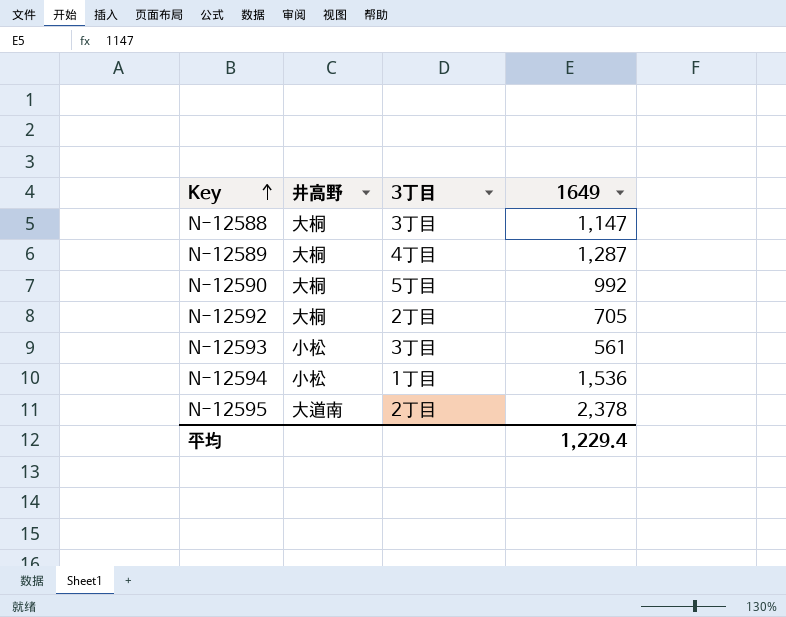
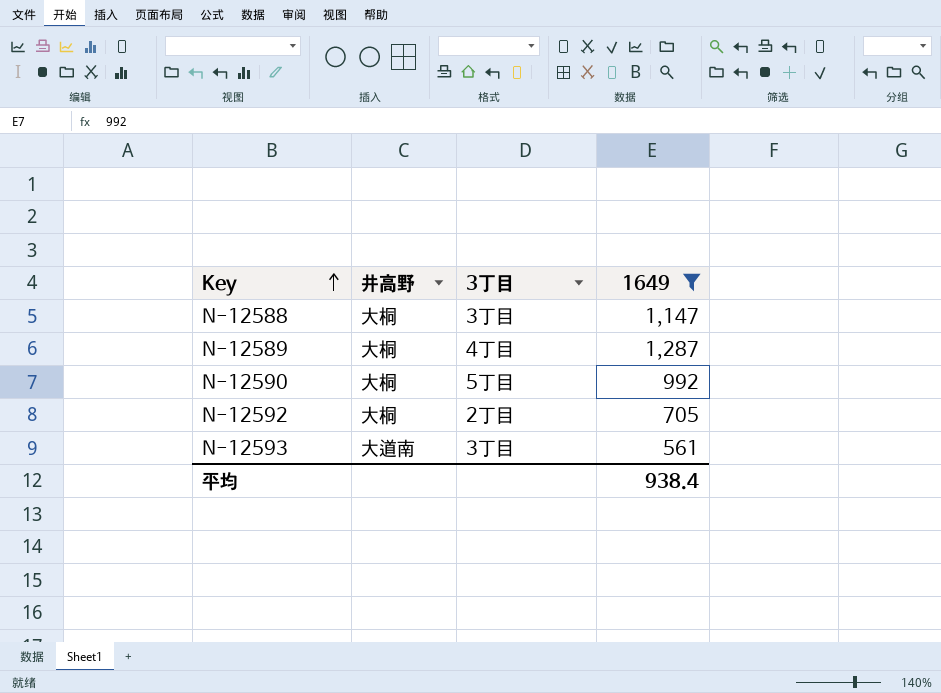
filter: none -> 1649 <= 1,287
N-12593 | 井高野: 小松 -> 大道南
平均 | 1649: 1,229.4 -> 938.4

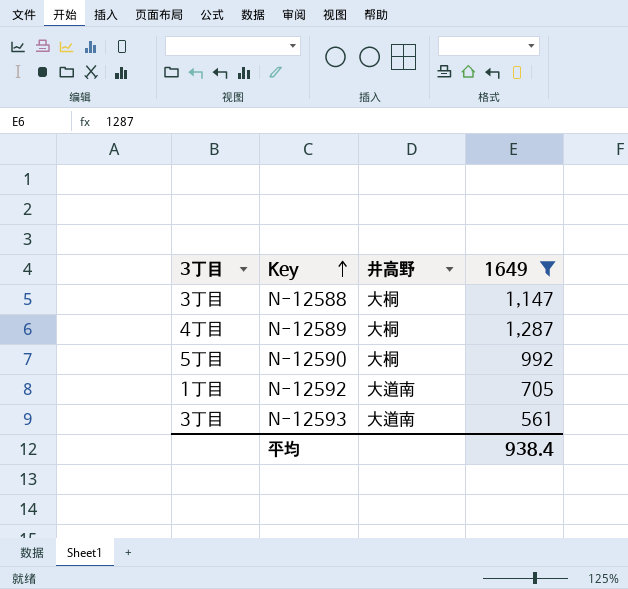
column 3丁目 | position: 3 -> 1
N-12592 | 3丁目: 2丁目 -> 1丁目
N-12592 | 井高野: 大桐 -> 大道南

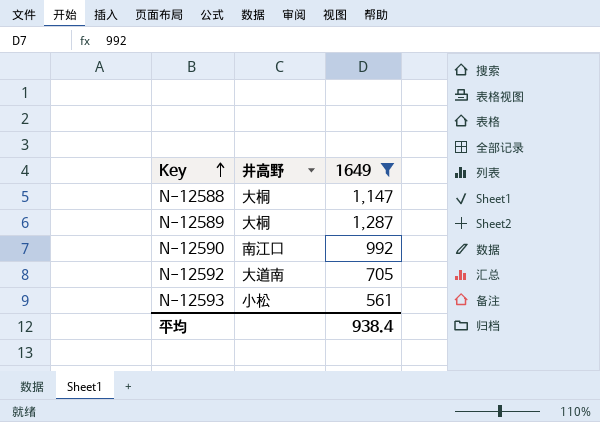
column 3丁目 | position: 1 -> none
N-12590 | 井高野: 大桐 -> 南江口
N-12593 | 井高野: 大道南 -> 小松

